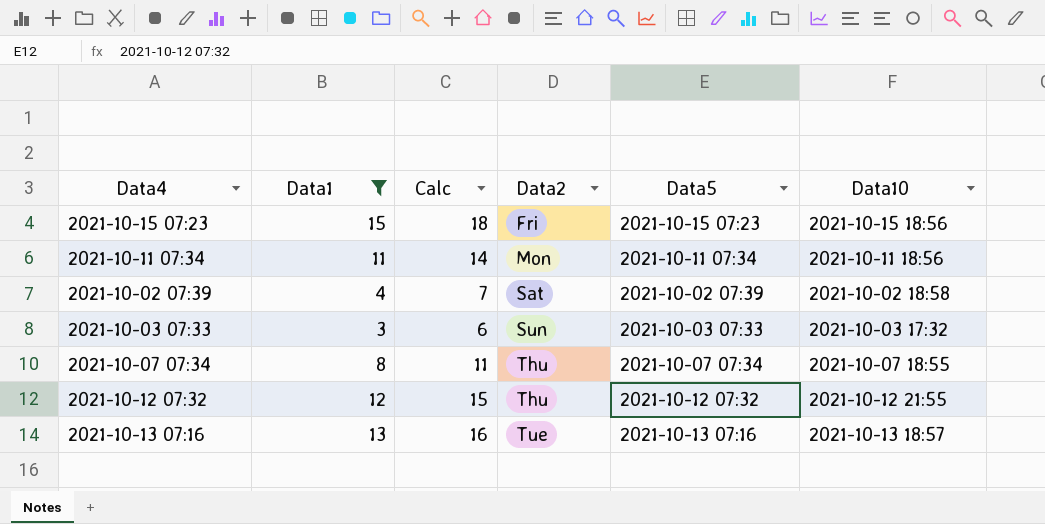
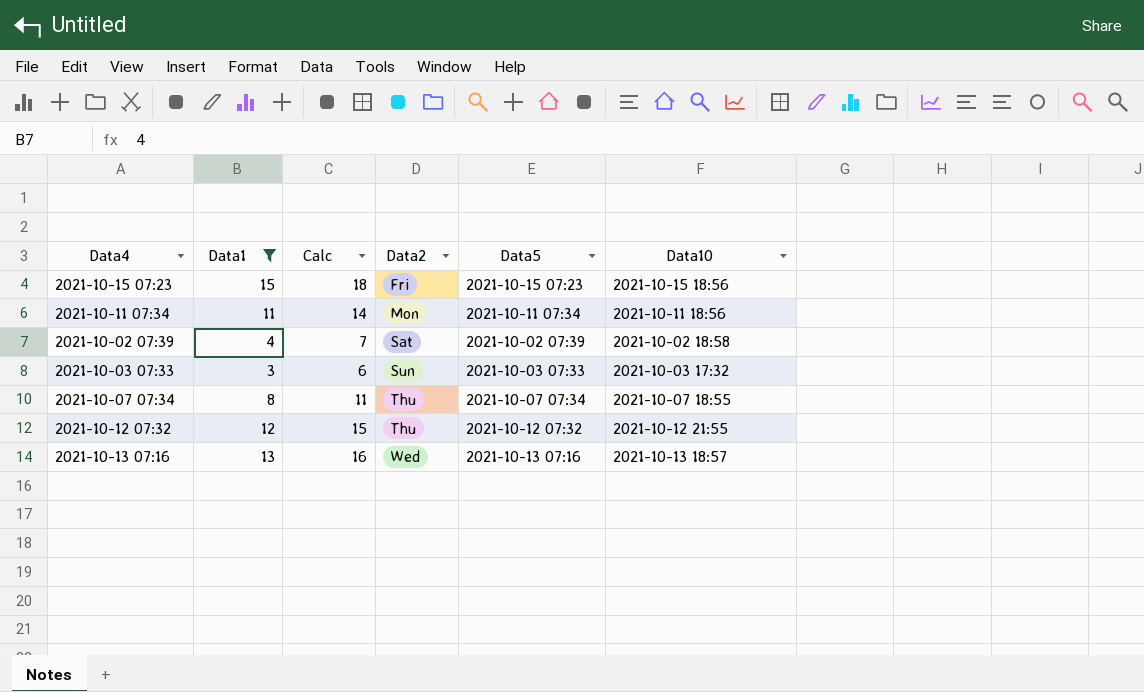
2021-10-13 07:16 | Data2: Tue -> Wed

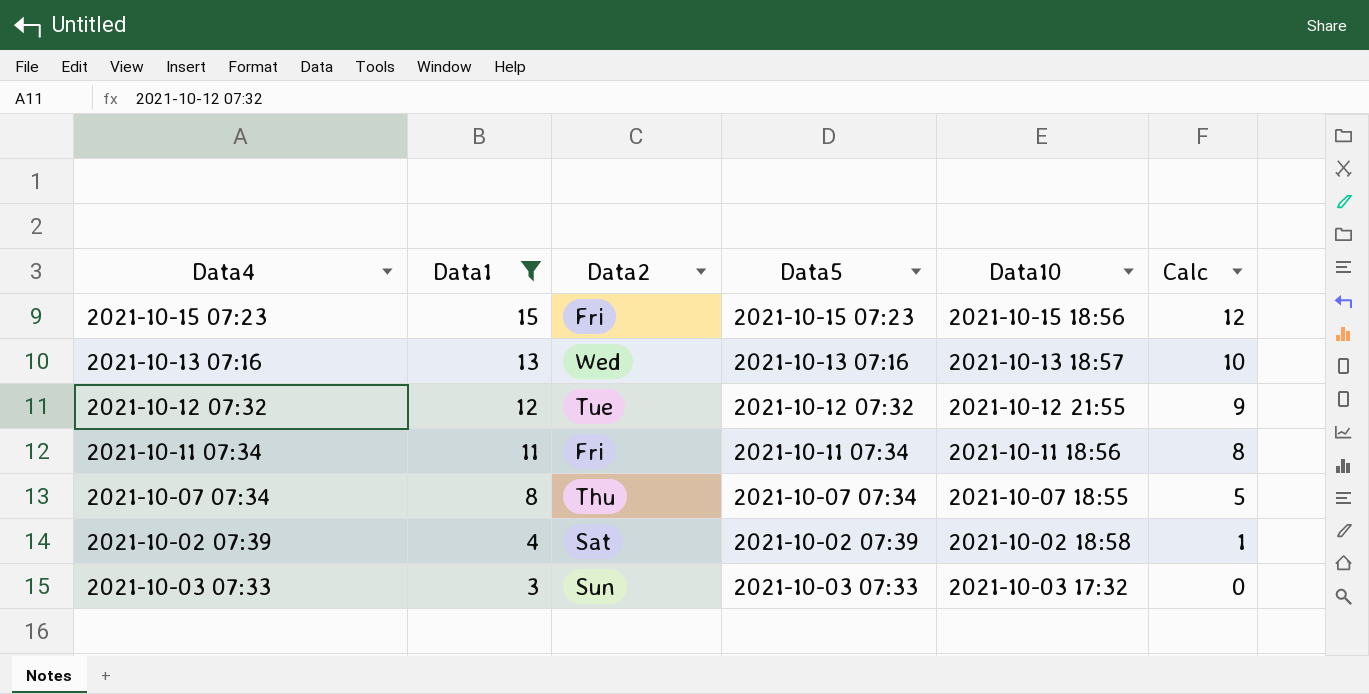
row order: Data2 ascending -> Data1 descending
column Calc | formula: [Data1] + 3 -> [Data1] - 3
column Calc | position: 3 -> 6
2021-10-12 07:32 | Data2: Thu -> Tue
2021-10-11 07:34 | Data2: Mon -> Fri

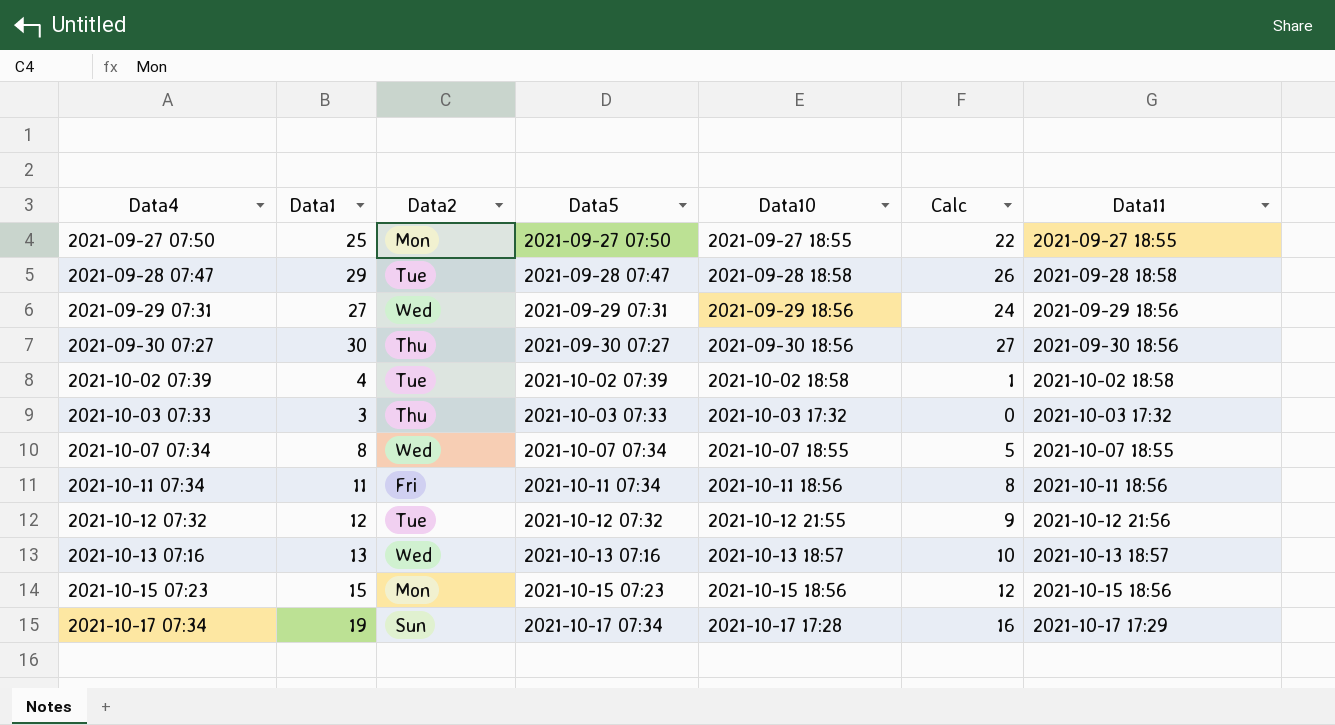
filter: Data1 <= 15 -> none
row order: Data1 descending -> Data4 ascending
column Data11 | position: none -> 7
2021-10-02 07:39 | Data2: Sat -> Tue
2021-10-03 07:33 | Data2: Sun -> Thu
2021-10-07 07:34 | Data2: Thu -> Wed
2021-10-15 07:23 | Data2: Fri -> Mon

